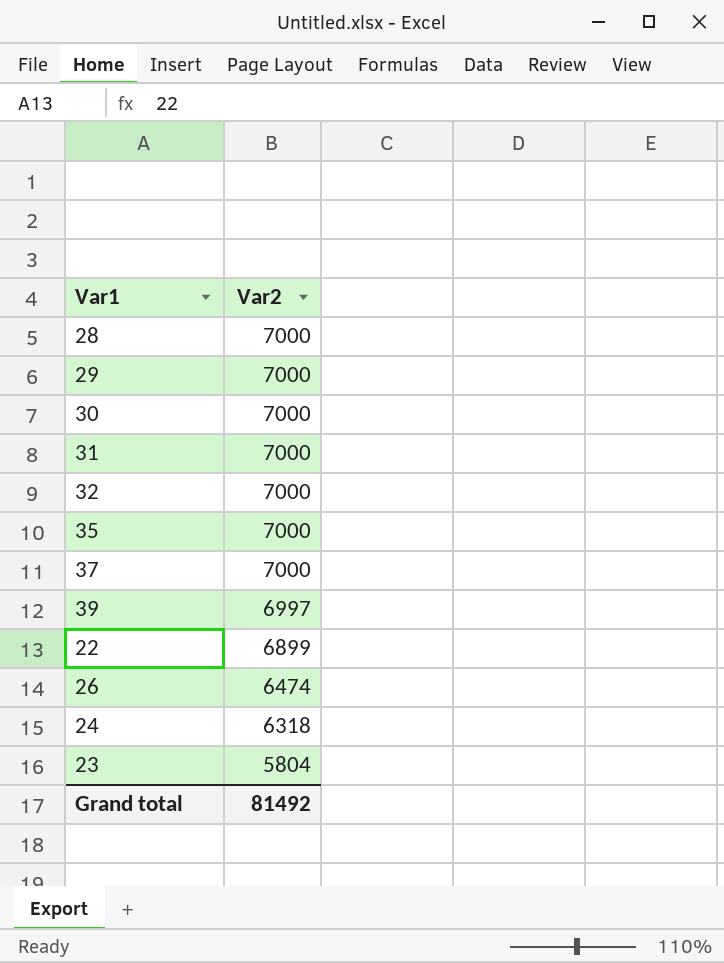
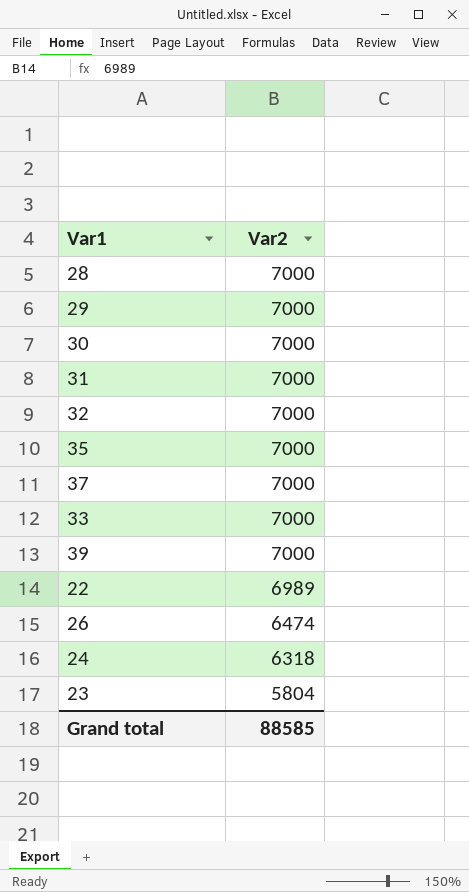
row 33: none -> 7000
39 | Var2: 6997 -> 7000
22 | Var2: 6899 -> 6989
Grand total | Var2: 81492 -> 88585

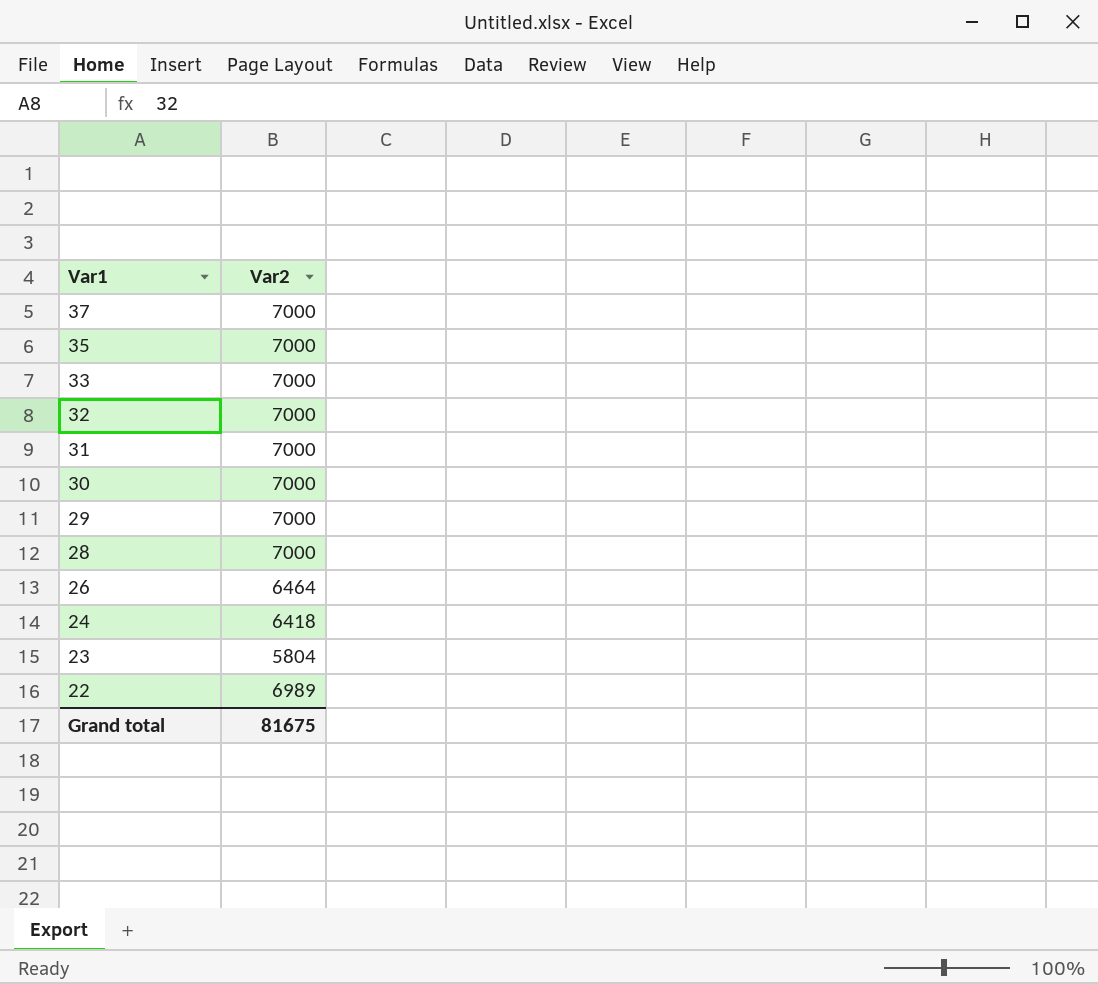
row order: Var2 descending -> Var1 descending
row 39: 7000 -> none
26 | Var2: 6474 -> 6464
24 | Var2: 6318 -> 6418
Grand total | Var2: 88585 -> 81675

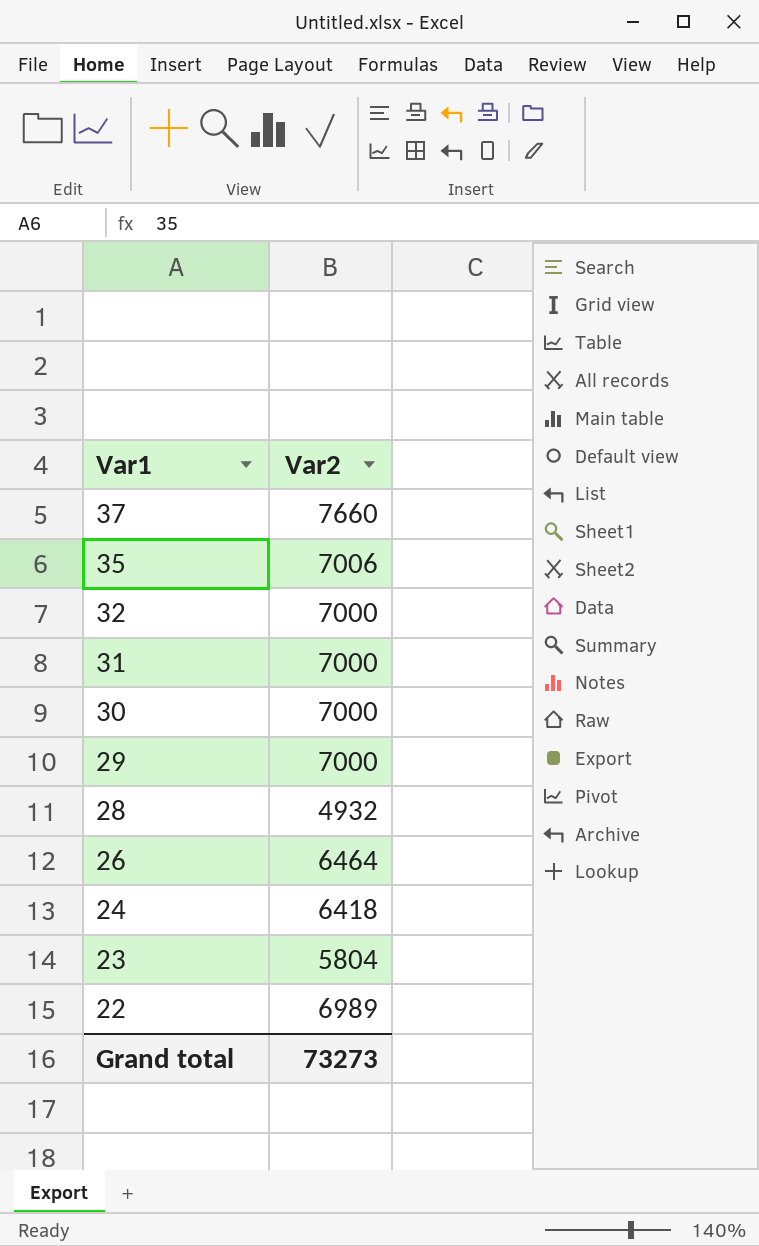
row 33: 7000 -> none
37 | Var2: 7000 -> 7660
35 | Var2: 7000 -> 7006
28 | Var2: 7000 -> 4932
Grand total | Var2: 81675 -> 73273

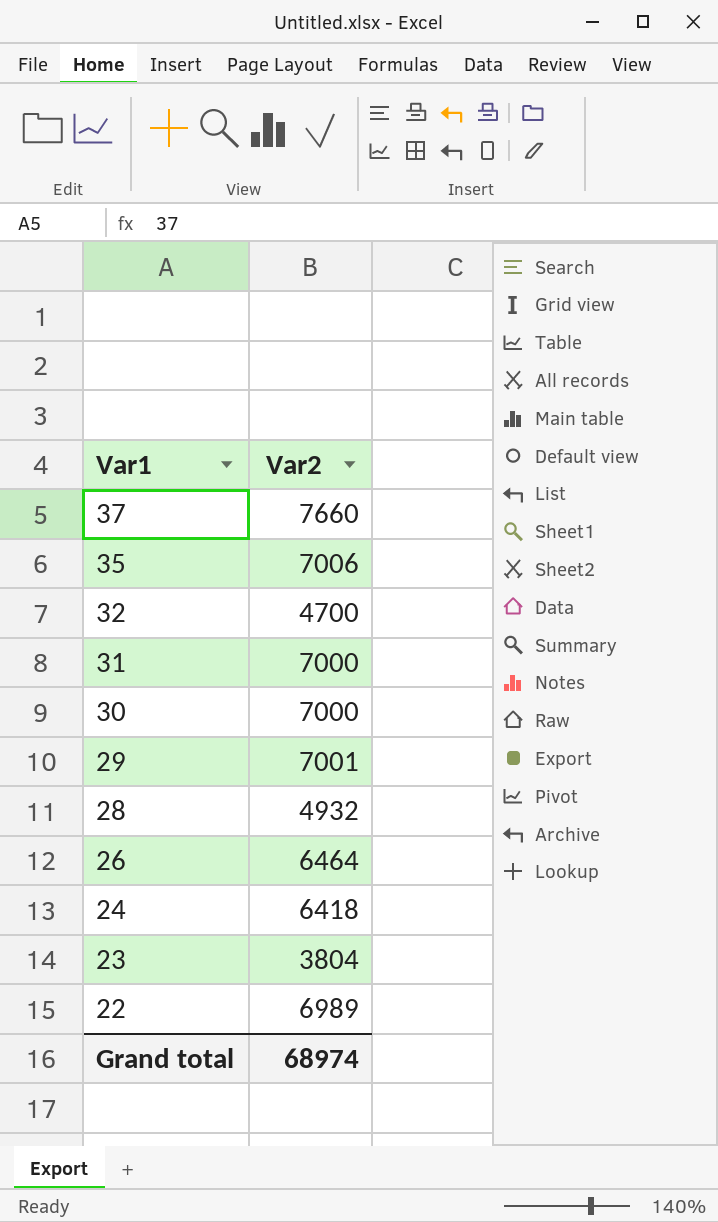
32 | Var2: 7000 -> 4700
29 | Var2: 7000 -> 7001
23 | Var2: 5804 -> 3804
Grand total | Var2: 73273 -> 68974

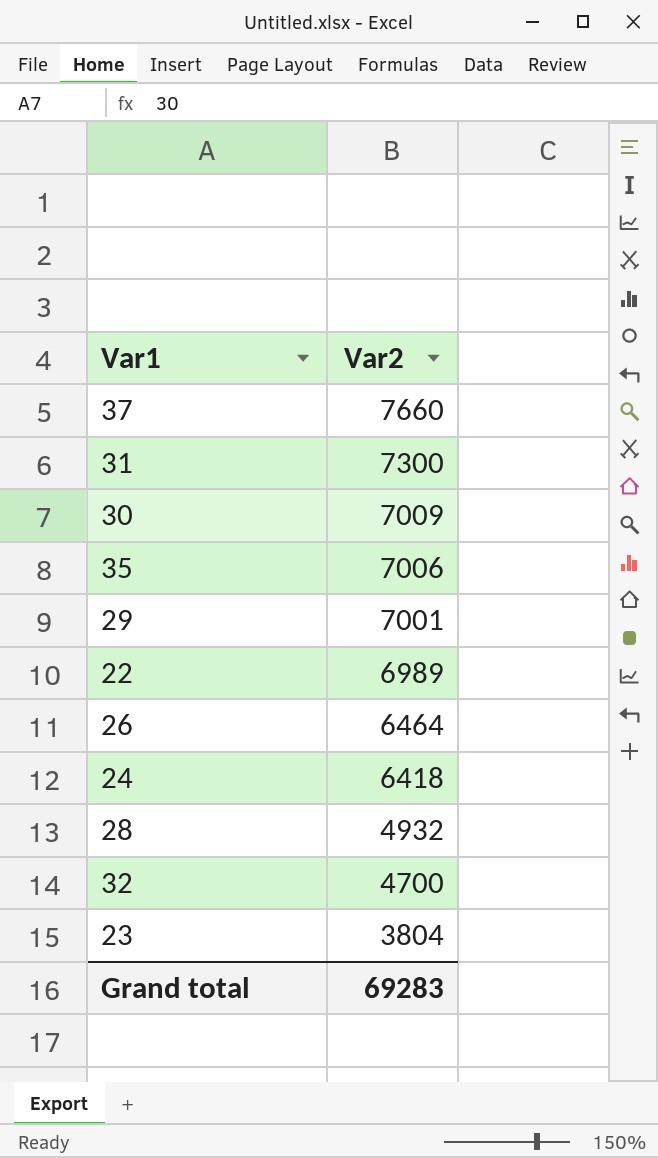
row order: Var1 descending -> Var2 descending
31 | Var2: 7000 -> 7300
30 | Var2: 7000 -> 7009
Grand total | Var2: 68974 -> 69283

